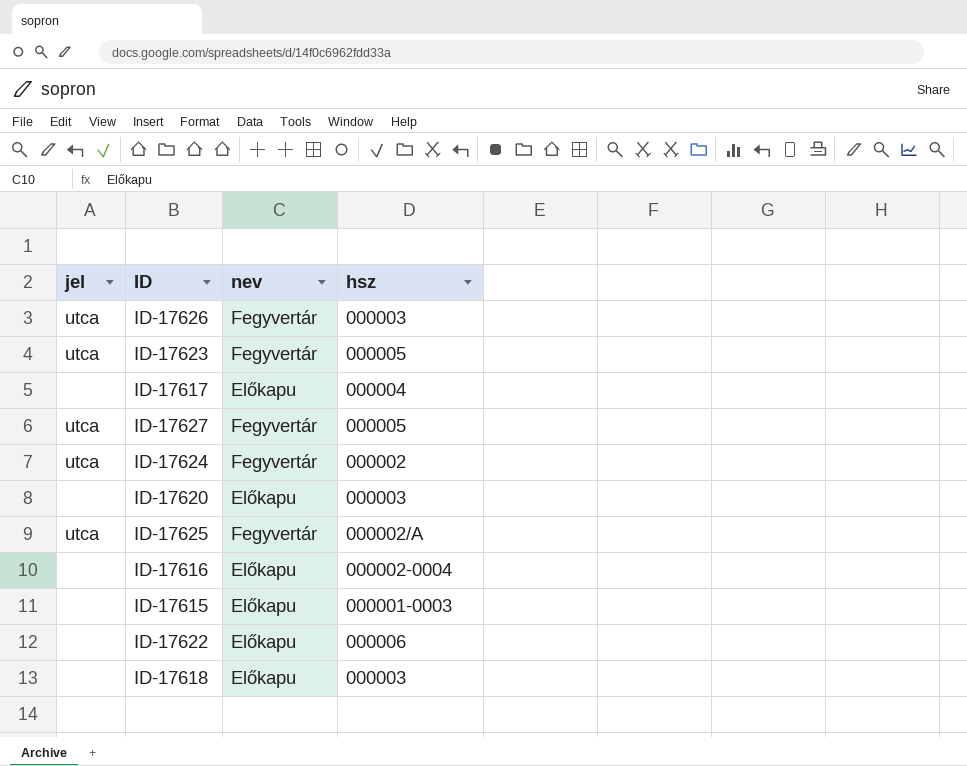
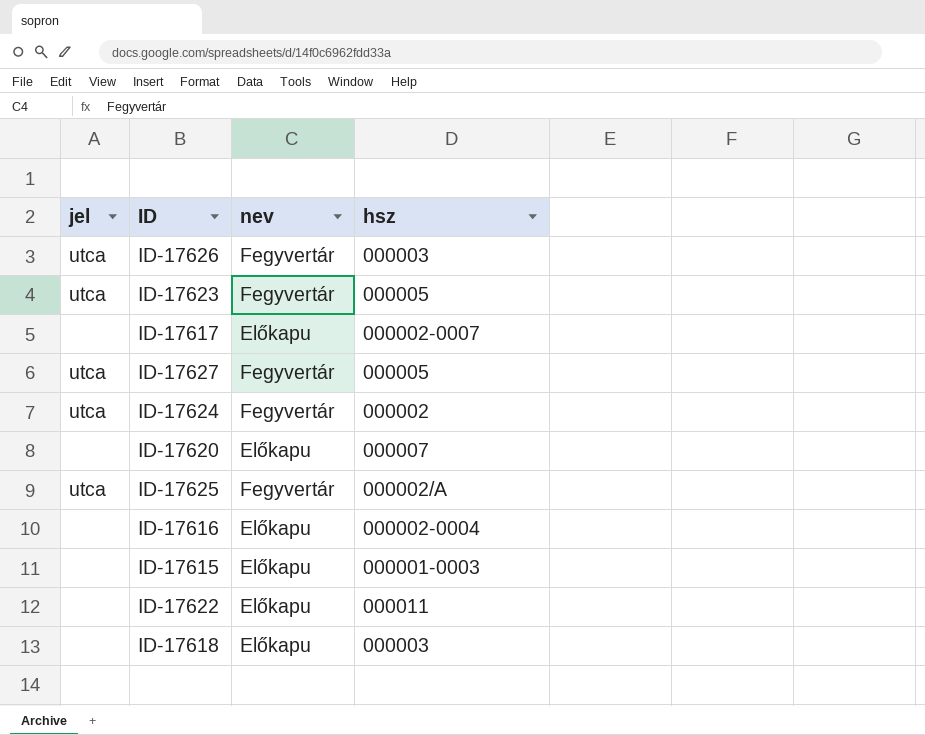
ID-17617 | hsz: 000004 -> 000002-0007
ID-17620 | hsz: 000003 -> 000007
ID-17622 | hsz: 000006 -> 000011

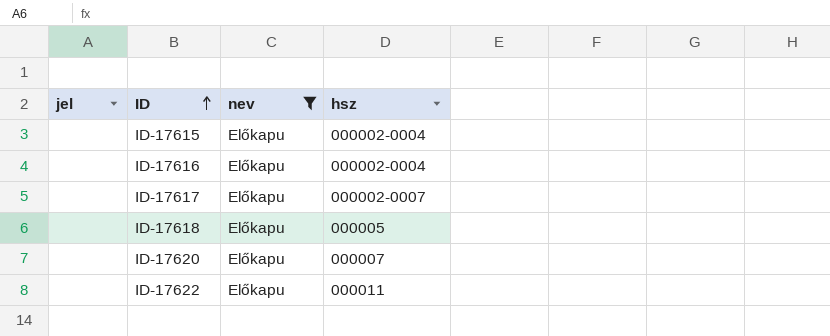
filter: none -> nev = Előkapu
row order: none -> ID ascending
ID-17615 | hsz: 000001-0003 -> 000002-0004
ID-17618 | hsz: 000003 -> 000005

